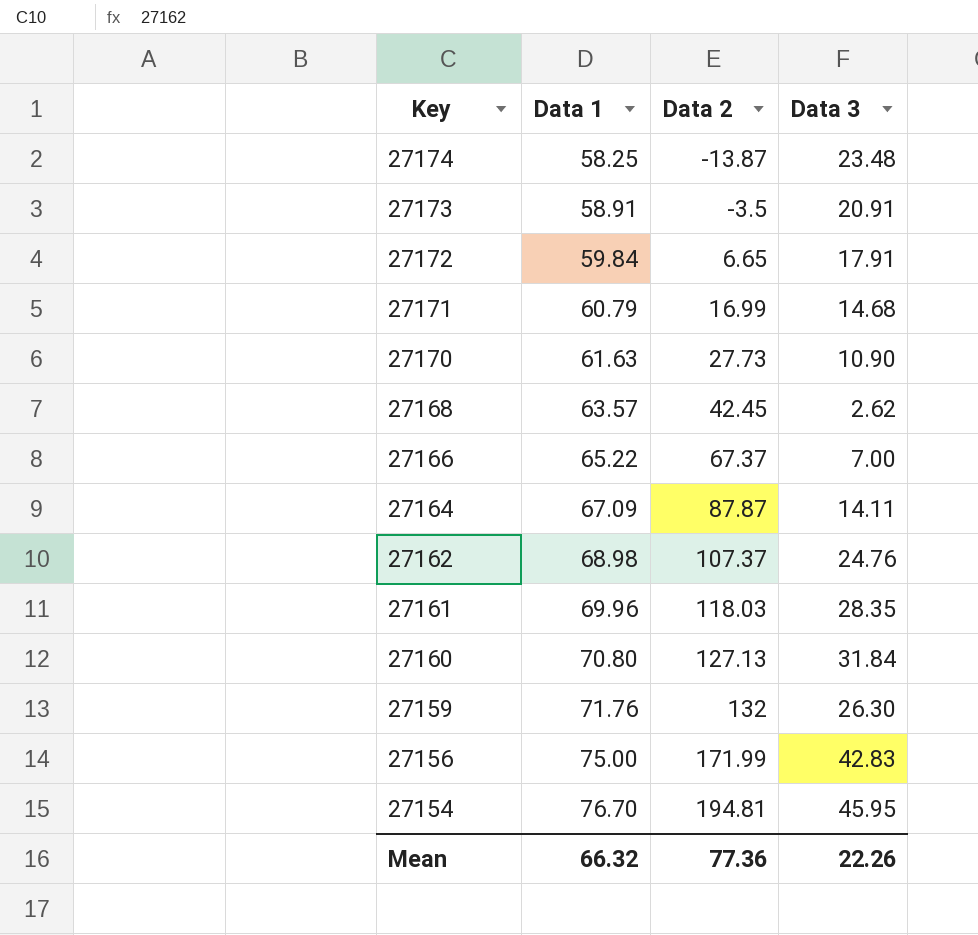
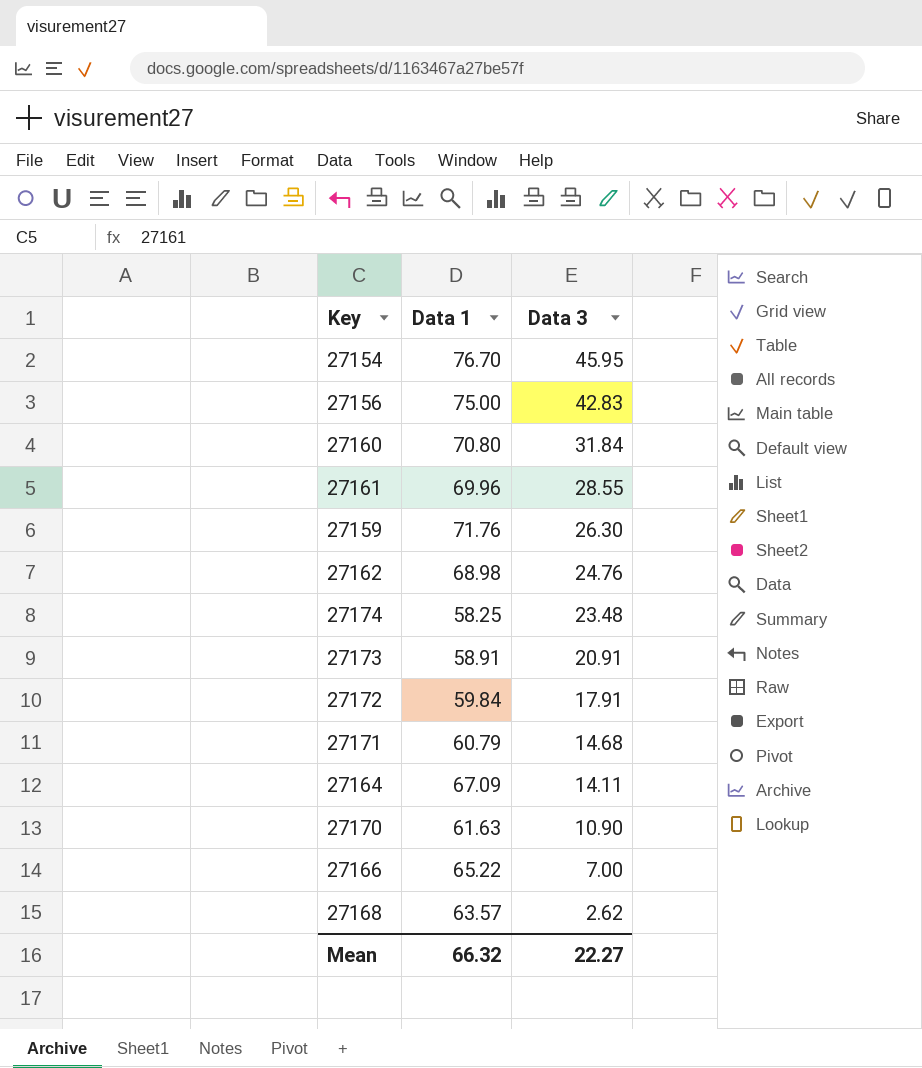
row order: Key descending -> Data 3 descending
column Data 2 | position: 3 -> none
27161 | Data 3: 28.35 -> 28.55
Mean | Data 3: 22.26 -> 22.27

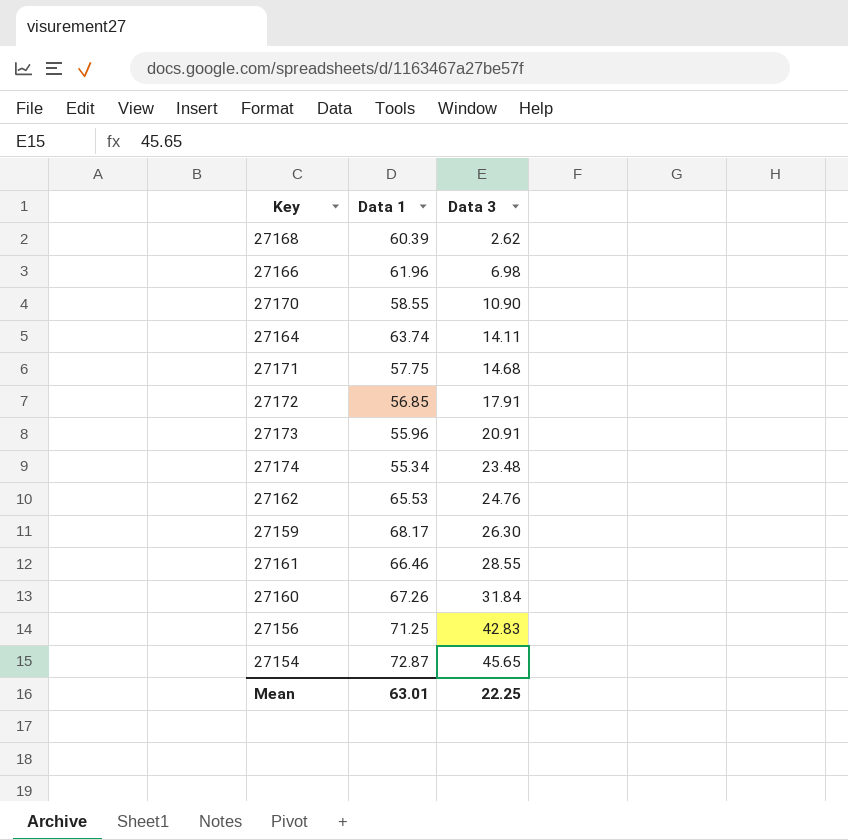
row order: Data 3 descending -> Data 3 ascending
27168 | Data 1: 63.57 -> 60.39
27166 | Data 1: 65.22 -> 61.96
27166 | Data 3: 7.00 -> 6.98
27170 | Data 1: 61.63 -> 58.55
27164 | Data 1: 67.09 -> 63.74
27171 | Data 1: 60.79 -> 57.75
27172 | Data 1: 59.84 -> 56.85
27173 | Data 1: 58.91 -> 55.96
27174 | Data 1: 58.25 -> 55.34
27162 | Data 1: 68.98 -> 65.53
27159 | Data 1: 71.76 -> 68.17
27161 | Data 1: 69.96 -> 66.46
27160 | Data 1: 70.80 -> 67.26
27156 | Data 1: 75.00 -> 71.25
27154 | Data 1: 76.70 -> 72.87
27154 | Data 3: 45.95 -> 45.65
Mean | Data 1: 66.32 -> 63.01
Mean | Data 3: 22.27 -> 22.25

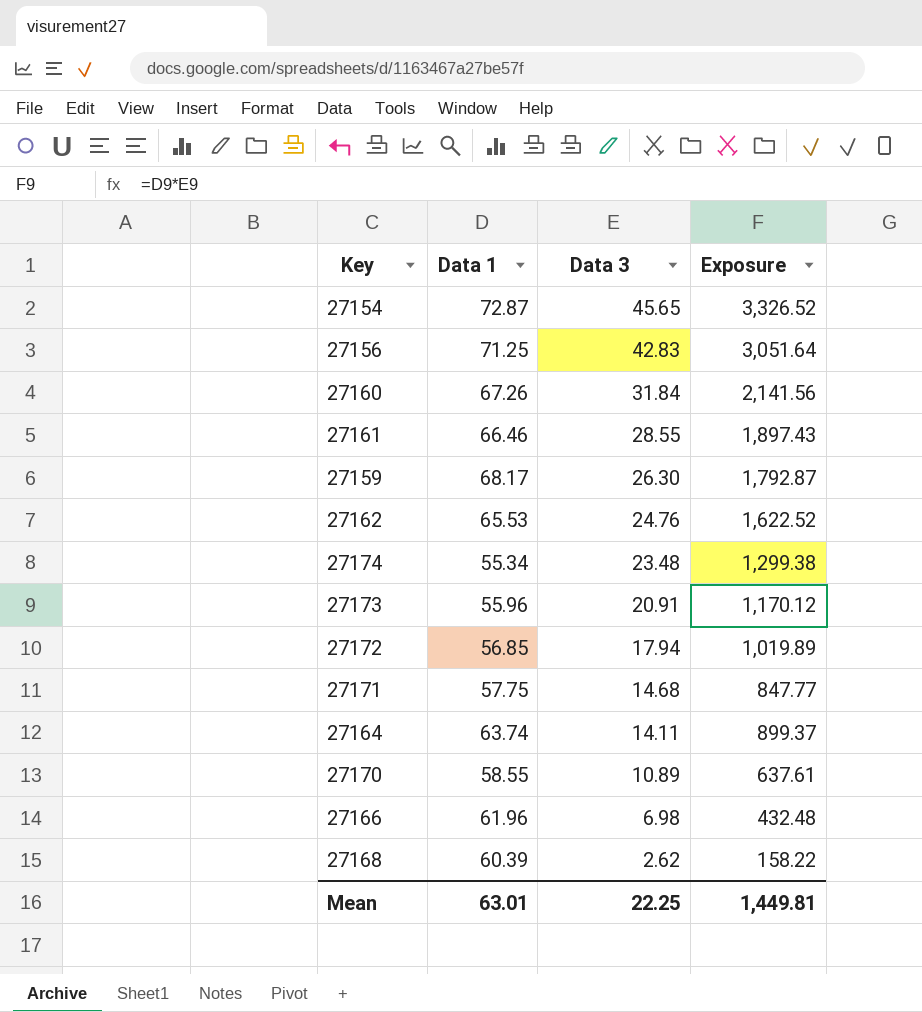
row order: Data 3 ascending -> Data 3 descending
column Exposure | formula: none -> [Data 1] * [Data 3]
27172 | Data 3: 17.91 -> 17.94
27170 | Data 3: 10.90 -> 10.89

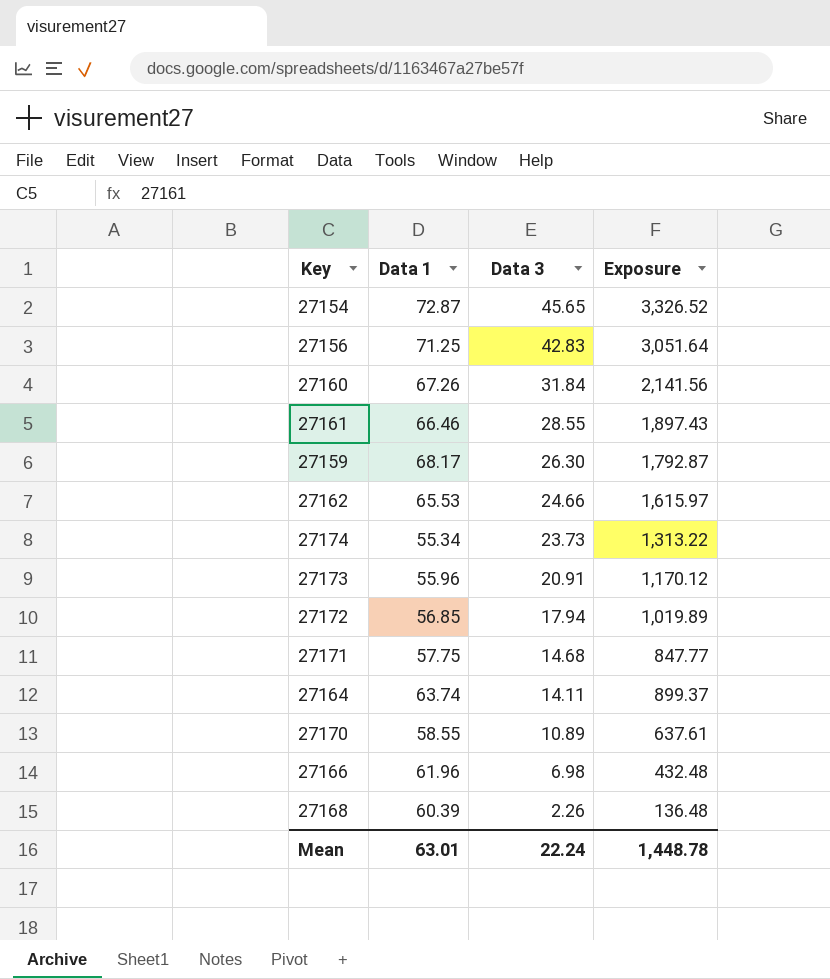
27162 | Data 3: 24.76 -> 24.66
27162 | Exposure: 1,622.52 -> 1,615.97
27174 | Data 3: 23.48 -> 23.73
27174 | Exposure: 1,299.38 -> 1,313.22
27168 | Data 3: 2.62 -> 2.26
27168 | Exposure: 158.22 -> 136.48
Mean | Data 3: 22.25 -> 22.24
Mean | Exposure: 1,449.81 -> 1,448.78

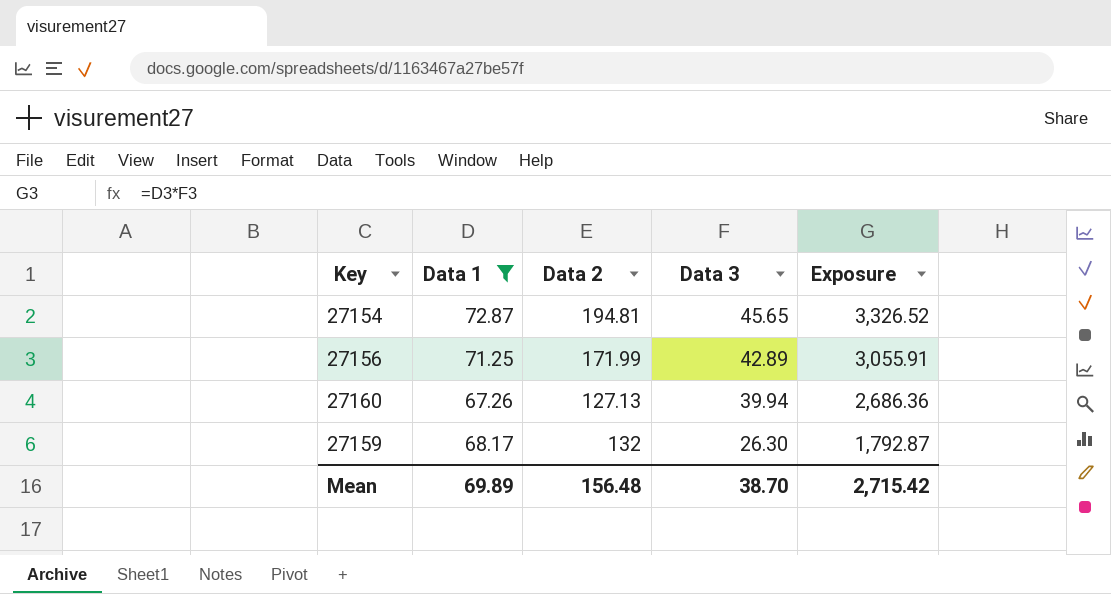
filter: none -> Data 1 >= 67.26
column Data 2 | position: none -> 3
27156 | Data 3: 42.83 -> 42.89
27156 | Exposure: 3,051.64 -> 3,055.91
27160 | Data 3: 31.84 -> 39.94
27160 | Exposure: 2,141.56 -> 2,686.36
Mean | Data 1: 63.01 -> 69.89
Mean | Data 3: 22.24 -> 38.70
Mean | Exposure: 1,448.78 -> 2,715.42

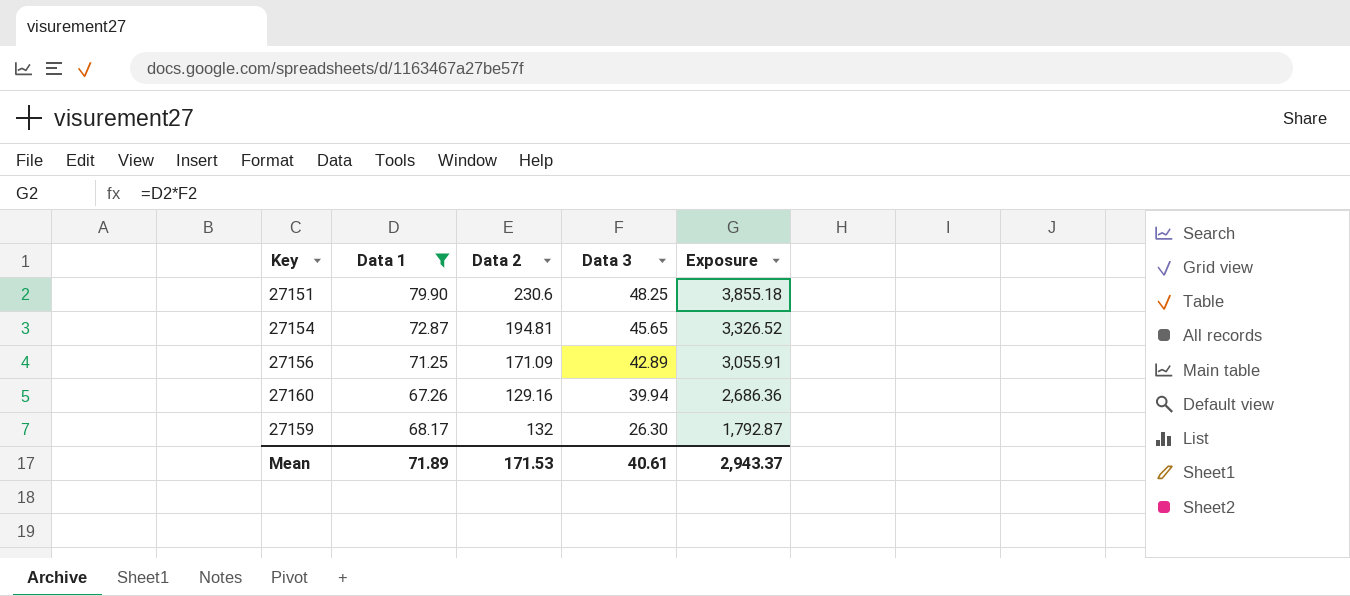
row 27151: none -> 79.90 | 230.6 | 48.25 | 3,855.18
27156 | Data 2: 171.99 -> 171.09
27160 | Data 2: 127.13 -> 129.16
Mean | Data 1: 69.89 -> 71.89
Mean | Data 2: 156.48 -> 171.53
Mean | Data 3: 38.70 -> 40.61
Mean | Exposure: 2,715.42 -> 2,943.37

